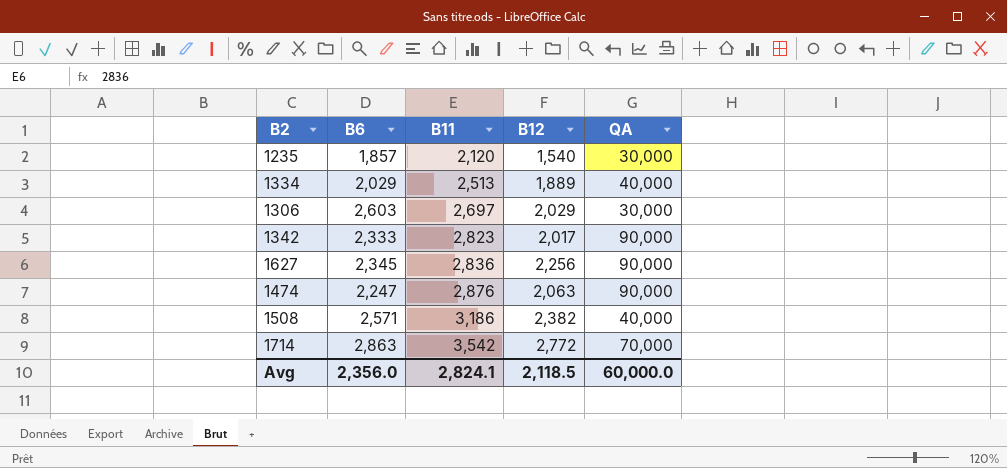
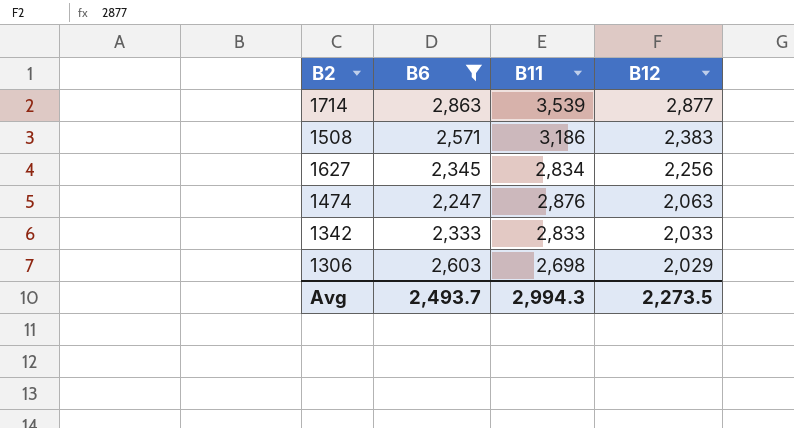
filter: none -> B6 >= 2,247
row order: B11 ascending -> B12 descending
column QA | position: 5 -> none
1714 | B11: 3,542 -> 3,539
1714 | B12: 2,772 -> 2,877
1508 | B12: 2,382 -> 2,383
1627 | B11: 2,836 -> 2,834
1342 | B11: 2,823 -> 2,833
1342 | B12: 2,017 -> 2,033
1306 | B11: 2,697 -> 2,698
Avg | B6: 2,356.0 -> 2,493.7
Avg | B11: 2,824.1 -> 2,994.3
Avg | B12: 2,118.5 -> 2,273.5

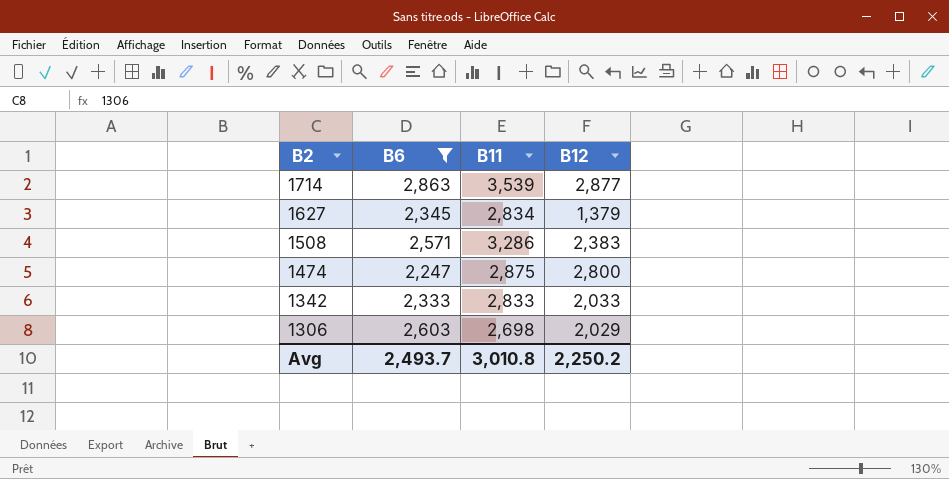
row order: B12 descending -> B2 descending
1627 | B12: 2,256 -> 1,379
1508 | B11: 3,186 -> 3,286
1474 | B11: 2,876 -> 2,875
1474 | B12: 2,063 -> 2,800
Avg | B11: 2,994.3 -> 3,010.8
Avg | B12: 2,273.5 -> 2,250.2

